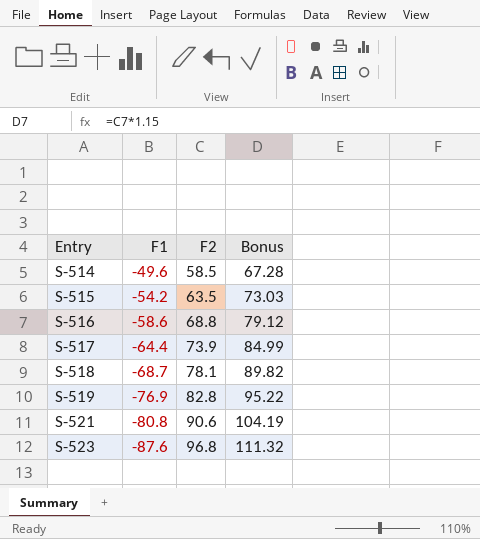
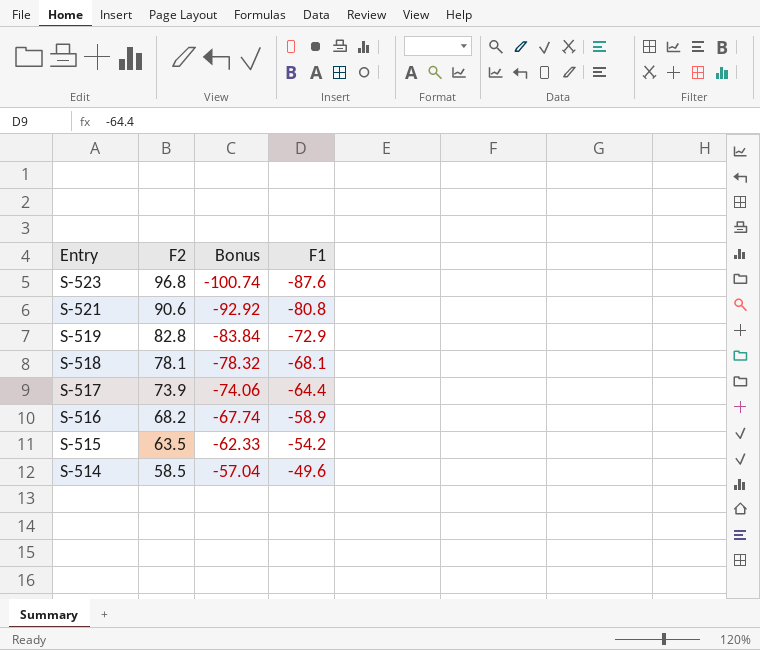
row order: Entry ascending -> Entry descending
column Bonus | formula: [F2] * 1.15 -> [F1] * 1.15
column F1 | position: 2 -> 4
S-519 | F1: -76.9 -> -72.9
S-518 | F1: -68.7 -> -68.1
S-516 | F2: 68.8 -> 68.2
S-516 | F1: -58.6 -> -58.9

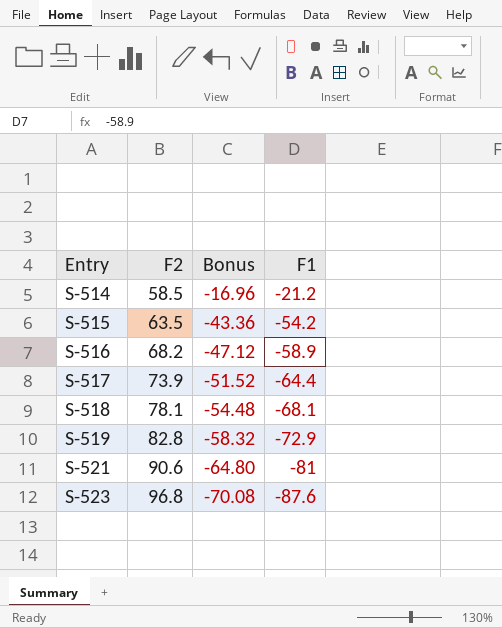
row order: Entry descending -> Entry ascending
column Bonus | formula: [F1] * 1.15 -> [F1] * 0.8
S-514 | F1: -49.6 -> -21.2
S-521 | F1: -80.8 -> -81

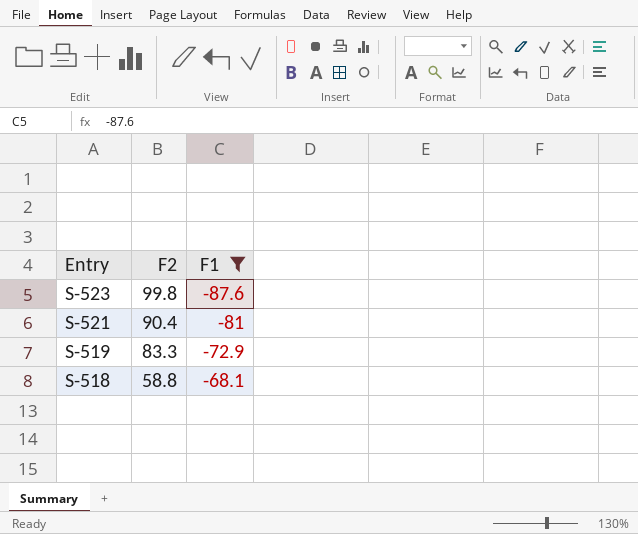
filter: none -> F1 <= -68.1
row order: Entry ascending -> Entry descending
column Bonus | formula: [F1] * 0.8 -> none
S-523 | F2: 96.8 -> 99.8
S-521 | F2: 90.6 -> 90.4
S-519 | F2: 82.8 -> 83.3
S-518 | F2: 78.1 -> 58.8

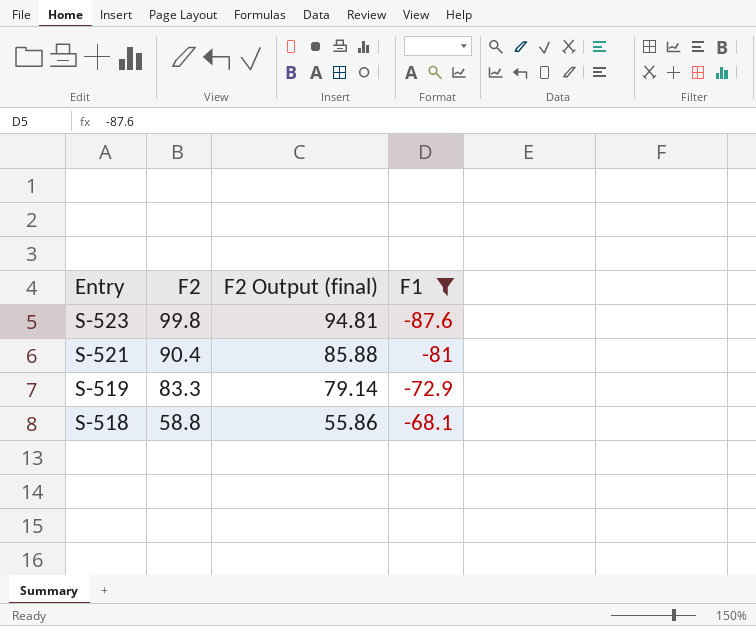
column F2 Output (final) | formula: none -> [F2] * 0.95

